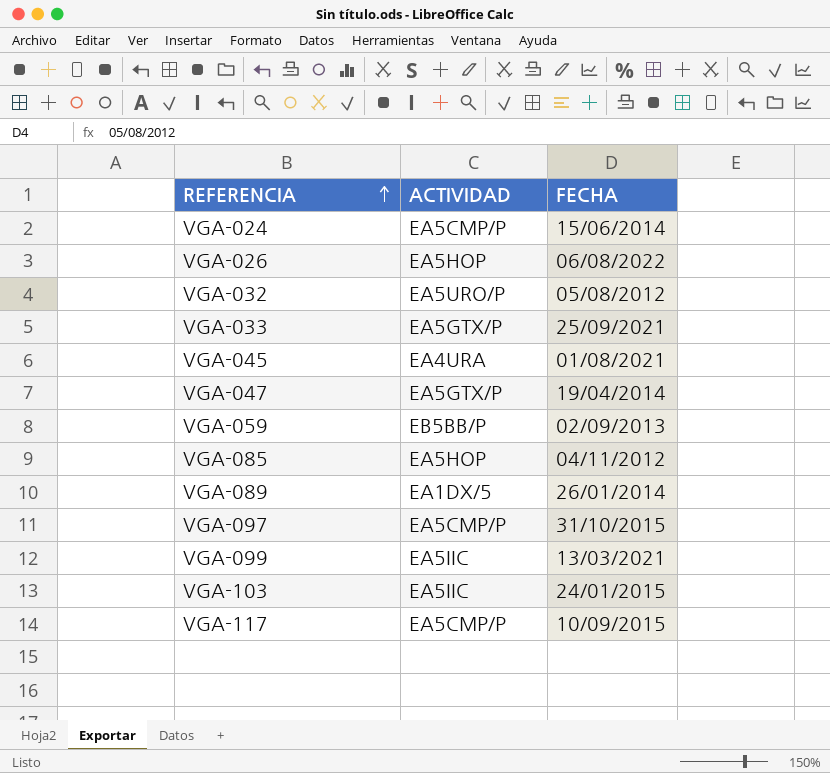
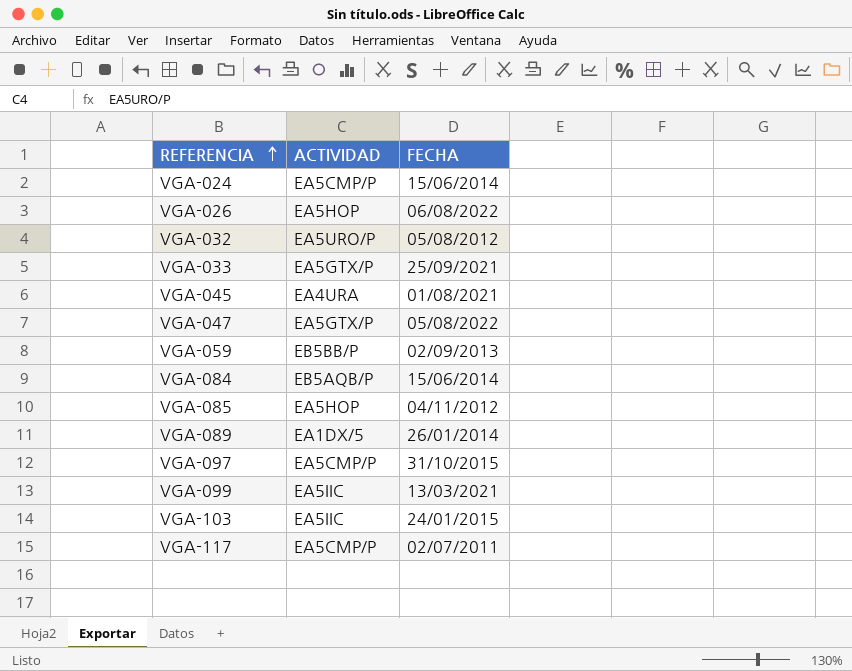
VGA-047 | FECHA: 19/04/2014 -> 05/08/2022
row VGA-084: none -> EB5AQB/P | 15/06/2014
VGA-117 | FECHA: 10/09/2015 -> 02/07/2011

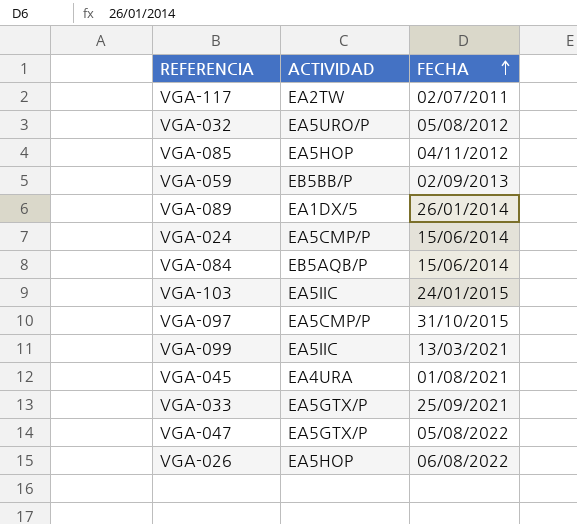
row order: REFERENCIA ascending -> FECHA ascending
VGA-117 | ACTIVIDAD: EA5CMP/P -> EA2TW

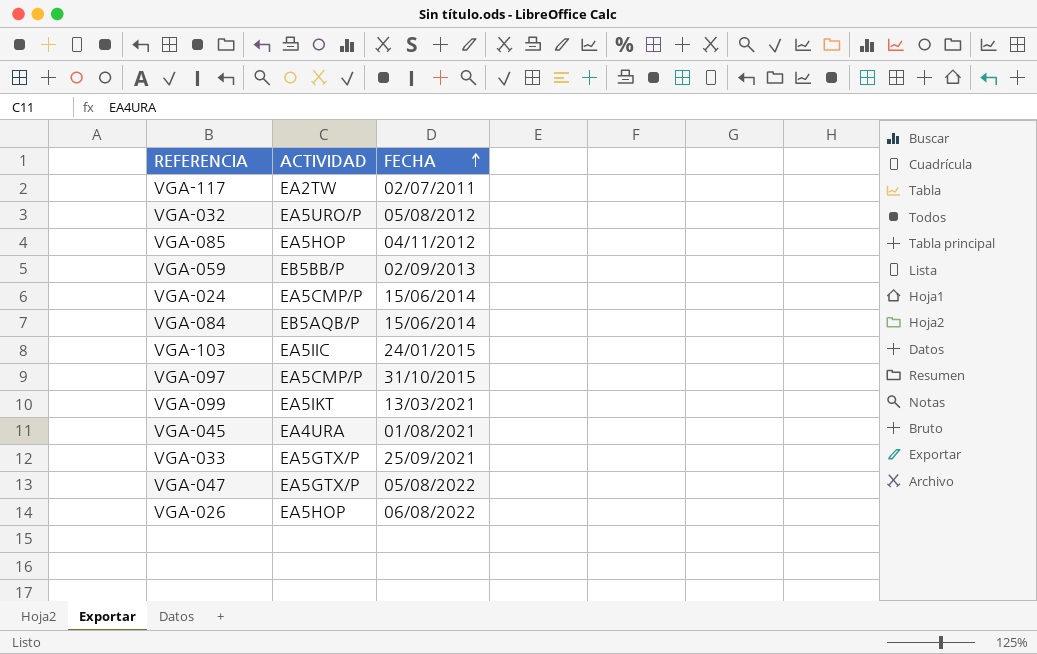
row VGA-089: EA1DX/5 | 26/01/2014 -> none
VGA-099 | ACTIVIDAD: EA5IIC -> EA5IKT

